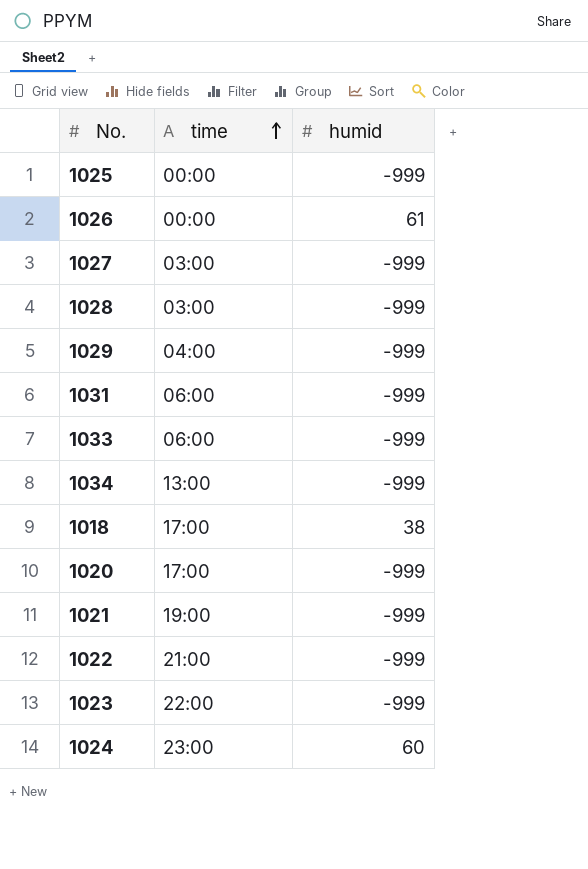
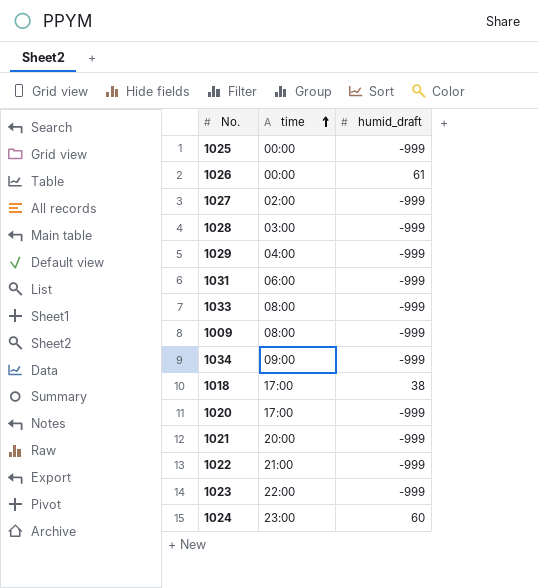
column name: humid -> humid_draft
1027 | time: 03:00 -> 02:00
1033 | time: 06:00 -> 08:00
row 1009: none -> 08:00 | -999
1034 | time: 13:00 -> 09:00
1021 | time: 19:00 -> 20:00

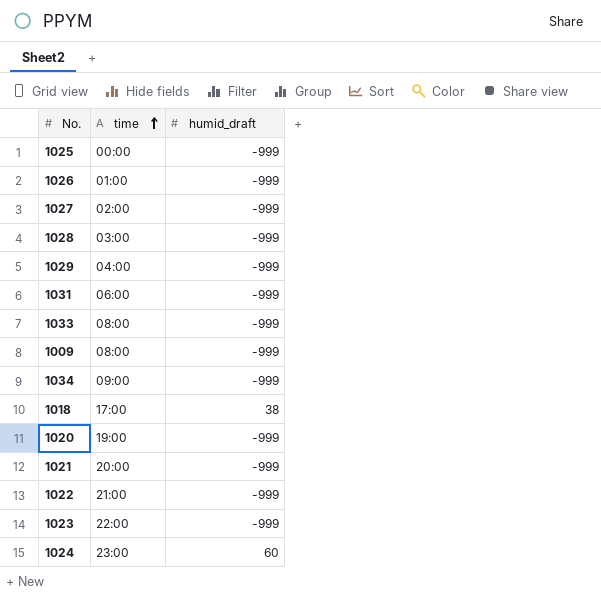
1026 | time: 00:00 -> 01:00
1026 | humid_draft: 61 -> -999
1020 | time: 17:00 -> 19:00

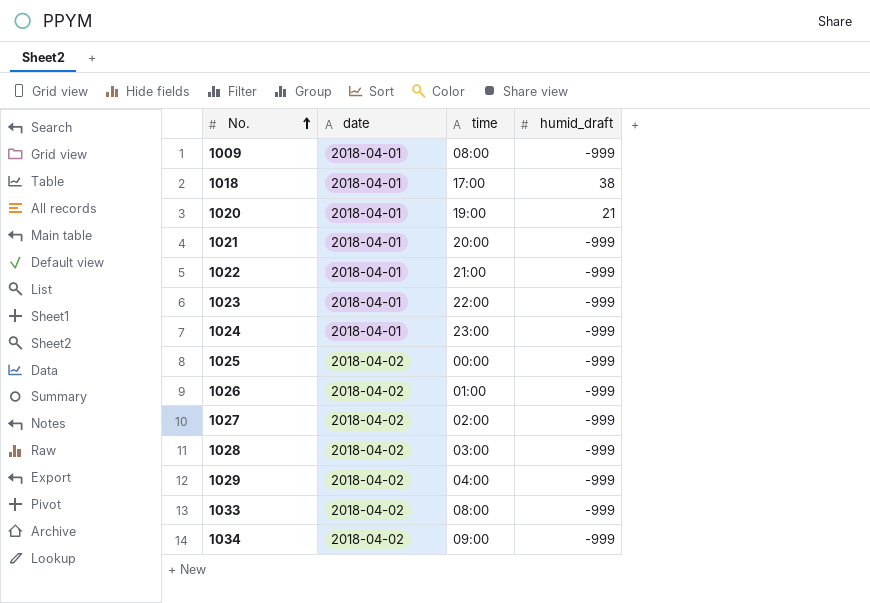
row order: time ascending -> No. ascending
column date | position: none -> 2
row 1031: 06:00 | -999 -> none
1020 | humid_draft: -999 -> 21
1024 | humid_draft: 60 -> -999

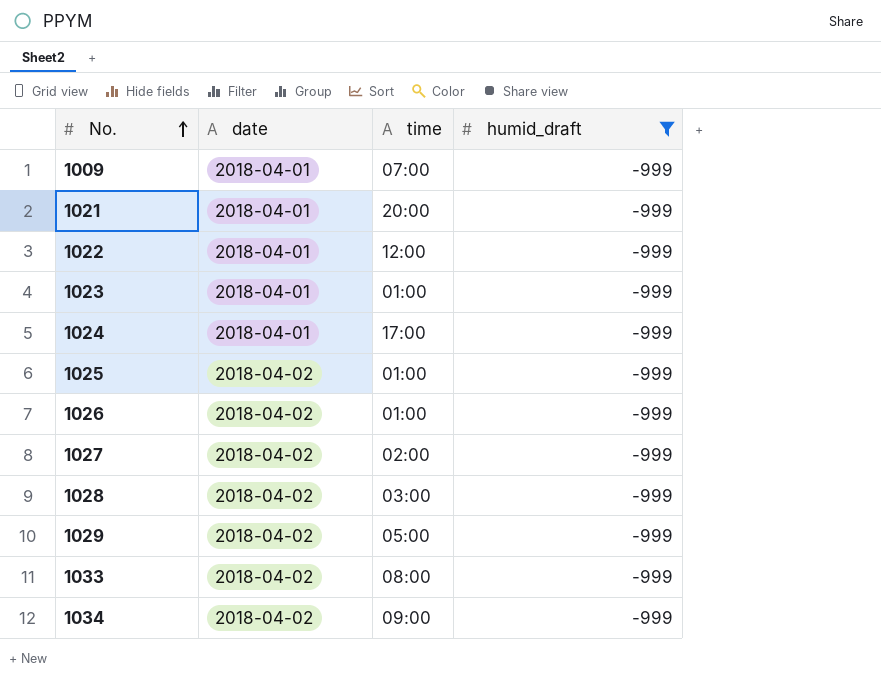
filter: none -> humid_draft = -999
1009 | time: 08:00 -> 07:00
1022 | time: 21:00 -> 12:00
1023 | time: 22:00 -> 01:00
1024 | time: 23:00 -> 17:00
1025 | time: 00:00 -> 01:00
1029 | time: 04:00 -> 05:00

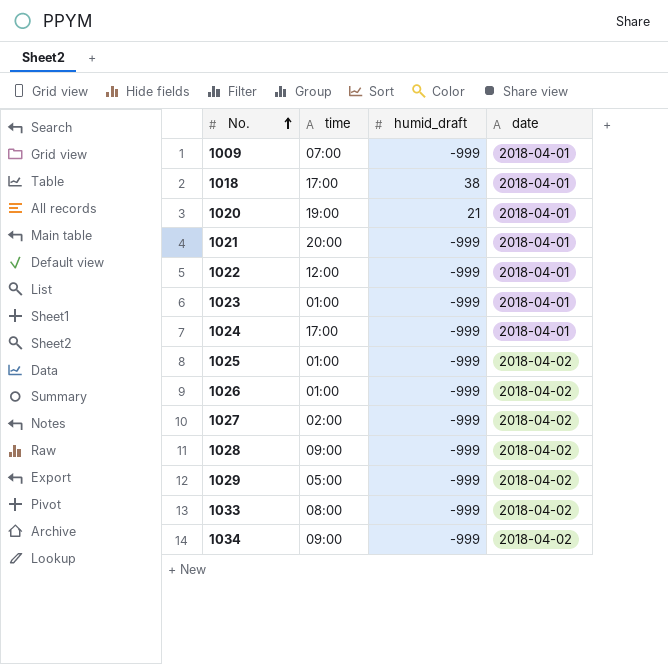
filter: humid_draft = -999 -> none
column date | position: 2 -> 4
1028 | time: 03:00 -> 09:00

